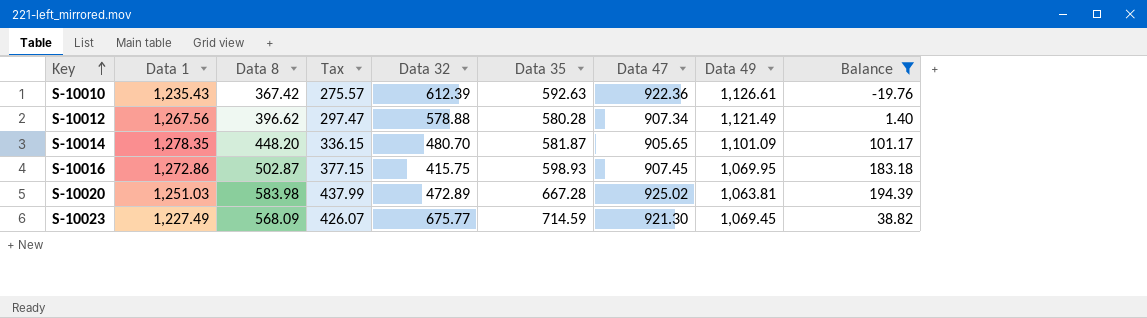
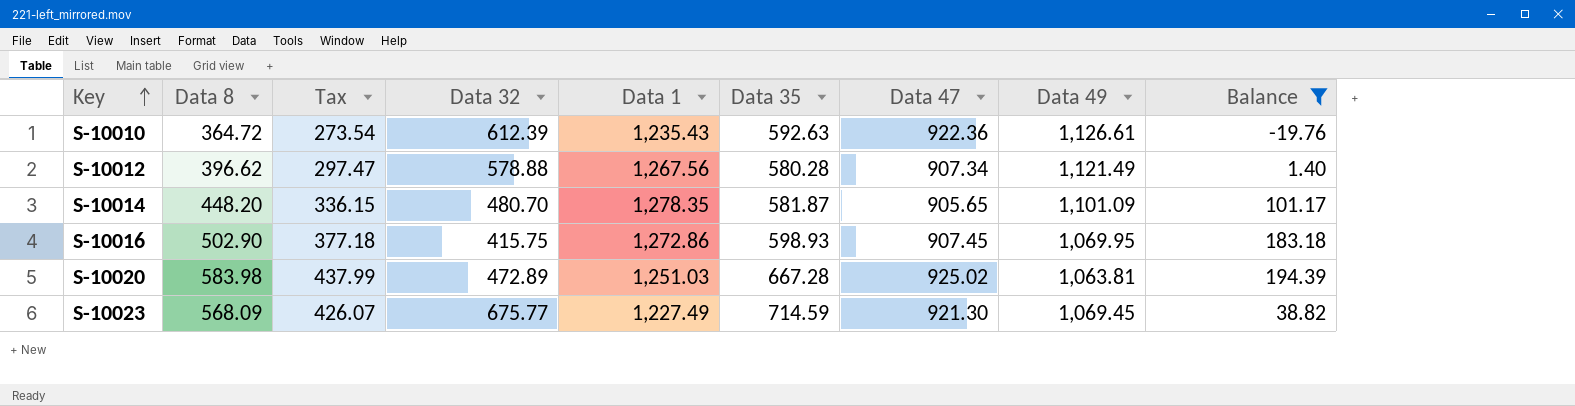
column Data 1 | position: 2 -> 5
S-10010 | Data 8: 367.42 -> 364.72
S-10010 | Tax: 275.57 -> 273.54
S-10016 | Data 8: 502.87 -> 502.90
S-10016 | Tax: 377.15 -> 377.18

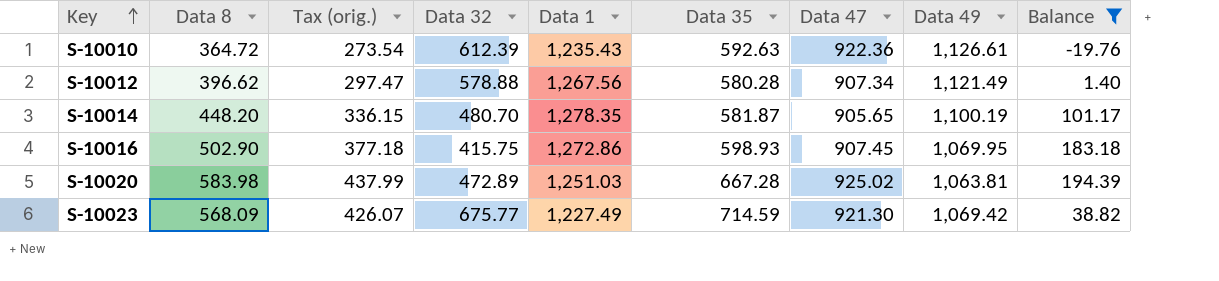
column name: Tax -> Tax (orig.)
S-10014 | Data 49: 1,101.09 -> 1,100.19
S-10023 | Data 49: 1,069.45 -> 1,069.42

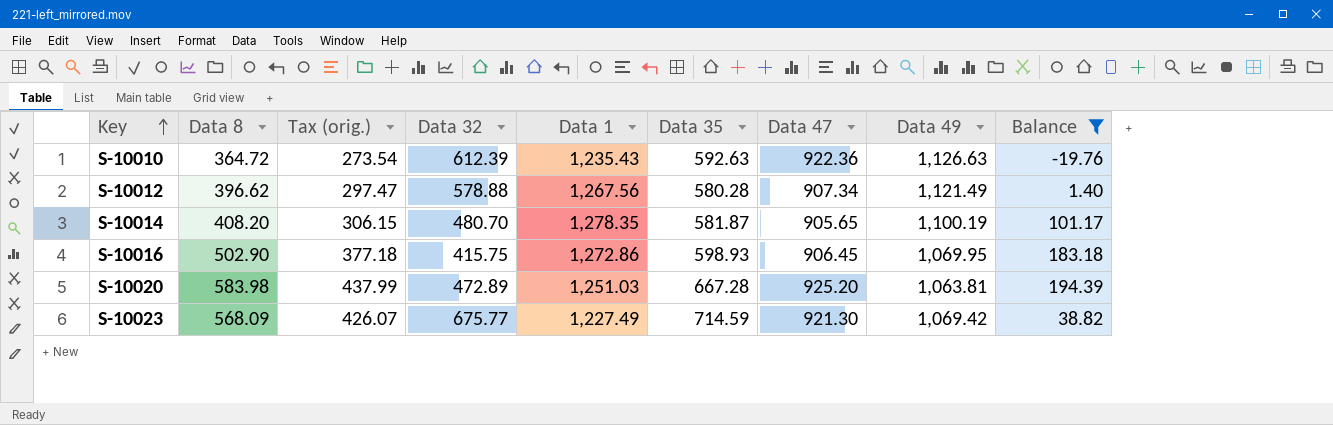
S-10010 | Data 49: 1,126.61 -> 1,126.63
S-10014 | Data 8: 448.20 -> 408.20
S-10014 | Tax (orig.): 336.15 -> 306.15
S-10016 | Data 47: 907.45 -> 906.45
S-10020 | Data 47: 925.02 -> 925.20

